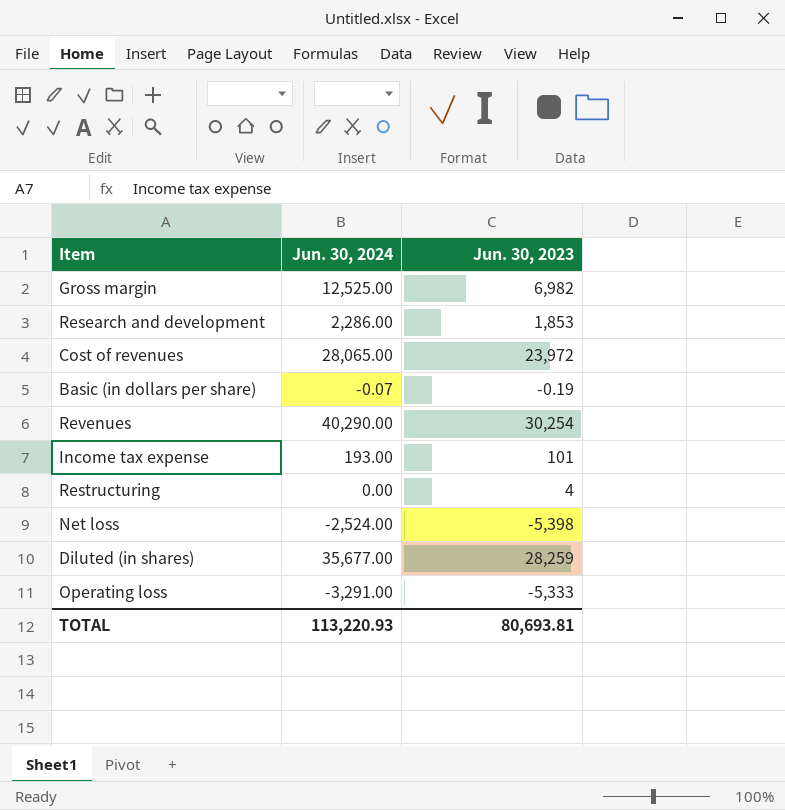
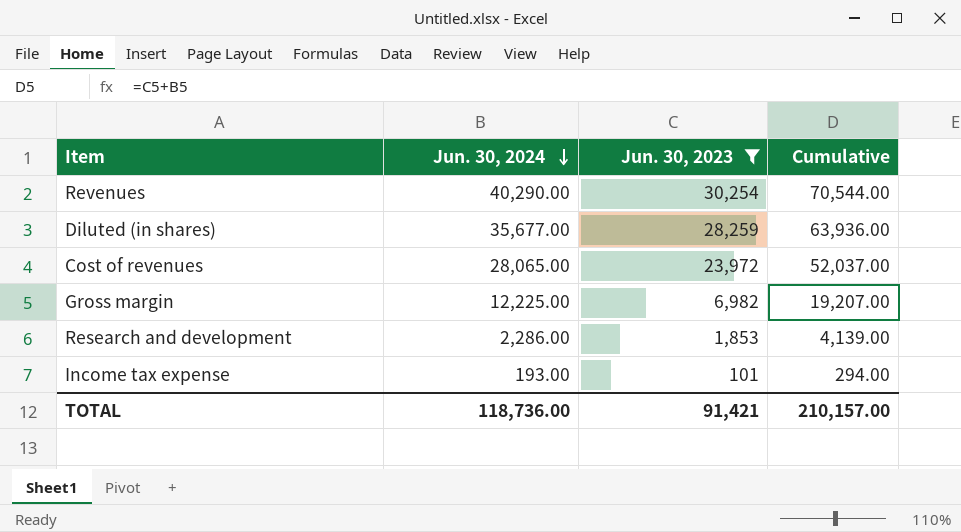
filter: none -> Jun. 30, 2023 >= 101
row order: none -> Jun. 30, 2024 descending
column Cumulative | formula: none -> [Jun. 30, 2024] + [Jun. 30, 2023]
Gross margin | Jun. 30, 2024: 12,525.00 -> 12,225.00
TOTAL | Jun. 30, 2024: 113,220.93 -> 118,736.00
TOTAL | Jun. 30, 2023: 80,693.81 -> 91,421

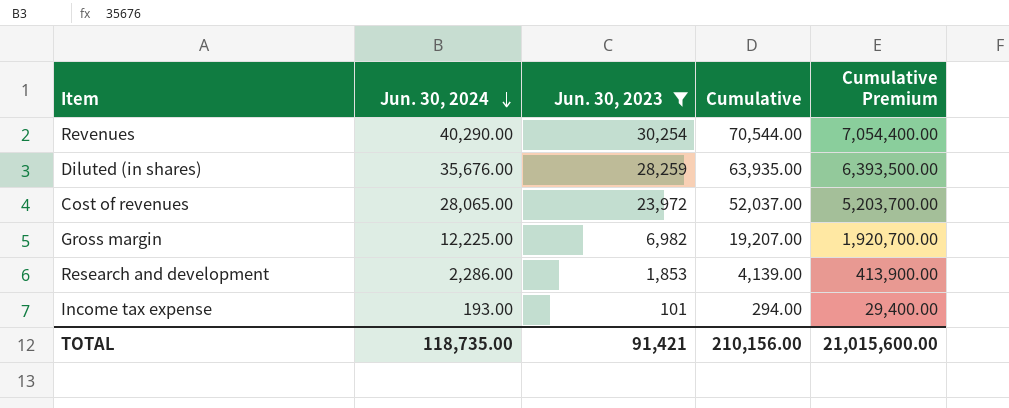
column Cumulative Premium | formula: none -> [Cumulative] * 100
Diluted (in shares) | Jun. 30, 2024: 35,677.00 -> 35,676.00
Diluted (in shares) | Cumulative: 63,936.00 -> 63,935.00
TOTAL | Jun. 30, 2024: 118,736.00 -> 118,735.00
TOTAL | Cumulative: 210,157.00 -> 210,156.00

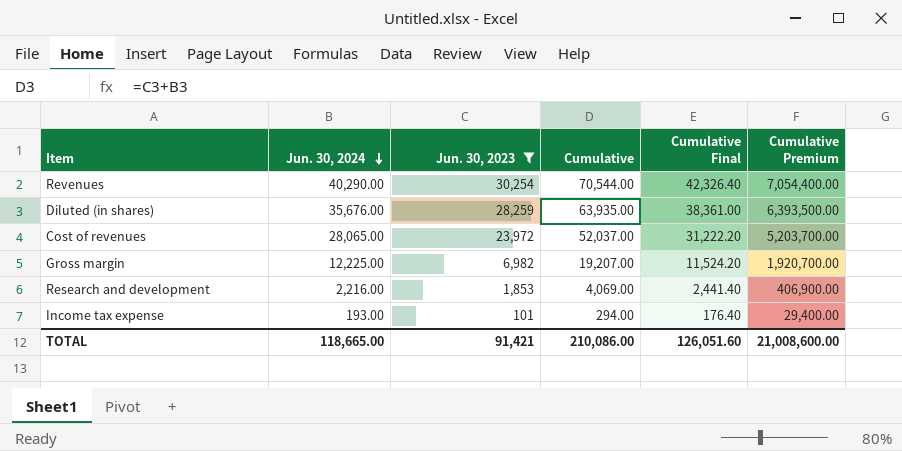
column Cumulative Final | formula: none -> [Cumulative] * 0.6
Research and development | Jun. 30, 2024: 2,286.00 -> 2,216.00
Research and development | Cumulative: 4,139.00 -> 4,069.00
Research and development | Cumulative Premium: 413,900.00 -> 406,900.00
TOTAL | Jun. 30, 2024: 118,735.00 -> 118,665.00
TOTAL | Cumulative: 210,156.00 -> 210,086.00
TOTAL | Cumulative Premium: 21,015,600.00 -> 21,008,600.00

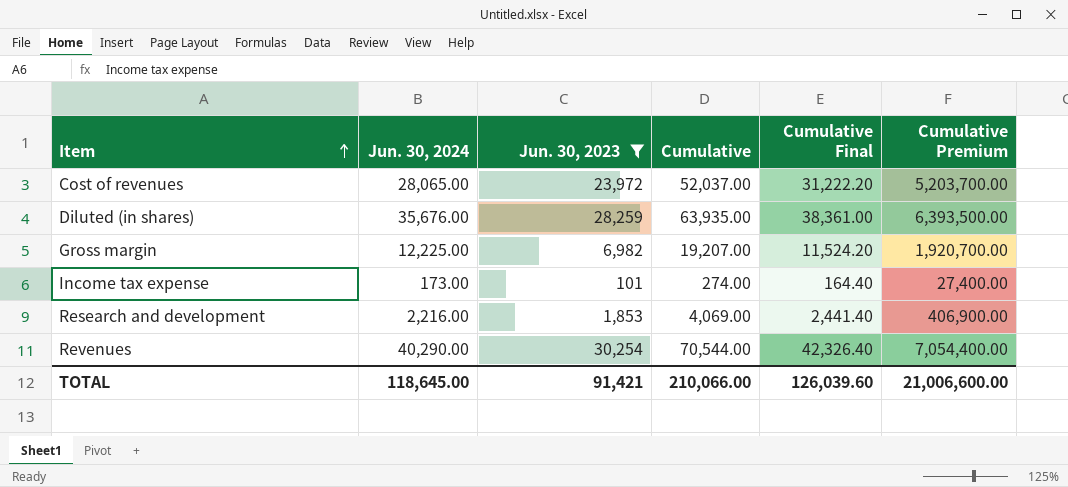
row order: Jun. 30, 2024 descending -> Item ascending
Income tax expense | Jun. 30, 2024: 193.00 -> 173.00
Income tax expense | Cumulative: 294.00 -> 274.00
Income tax expense | Cumulative Final: 176.40 -> 164.40
Income tax expense | Cumulative Premium: 29,400.00 -> 27,400.00
TOTAL | Jun. 30, 2024: 118,665.00 -> 118,645.00
TOTAL | Cumulative: 210,086.00 -> 210,066.00
TOTAL | Cumulative Final: 126,051.60 -> 126,039.60
TOTAL | Cumulative Premium: 21,008,600.00 -> 21,006,600.00

